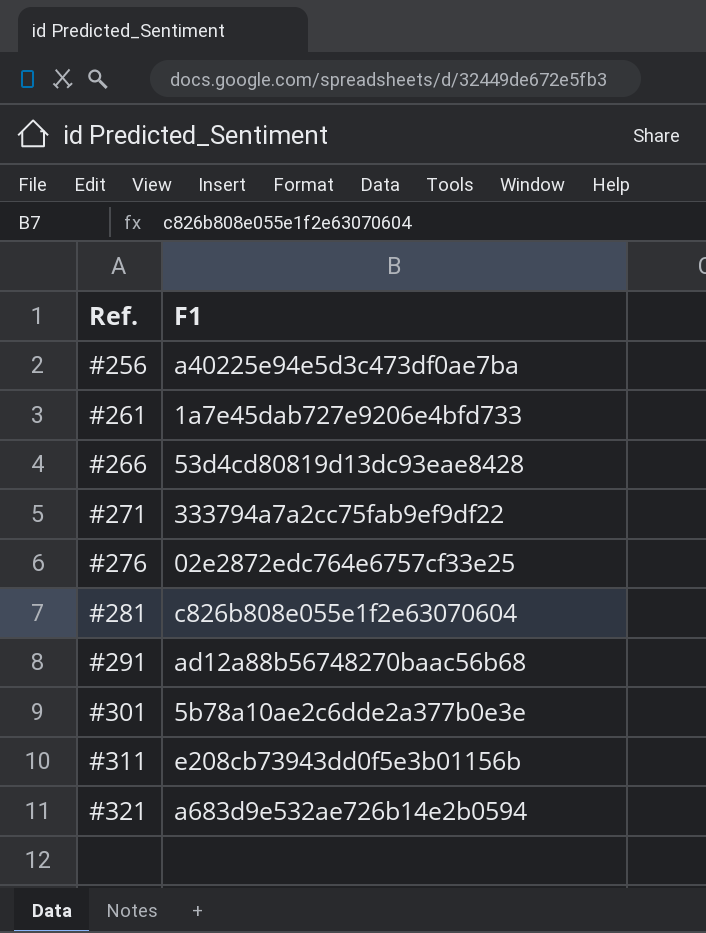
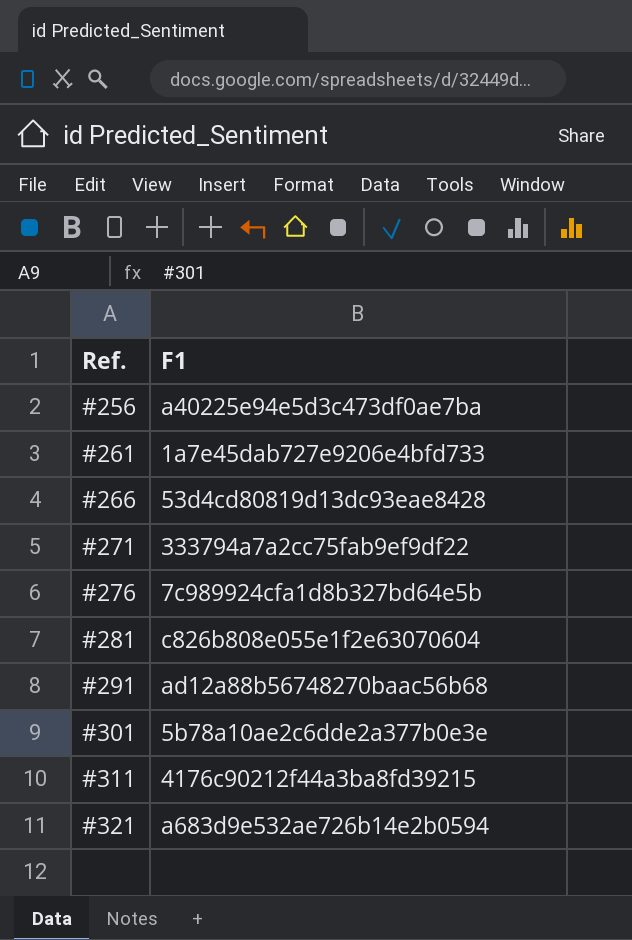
#276 | F1: 02e2872edc764e6757cf33e25 -> 7c989924cfa1d8b327bd64e5b
#311 | F1: e208cb73943dd0f5e3b01156b -> 4176c90212f44a3ba8fd39215

